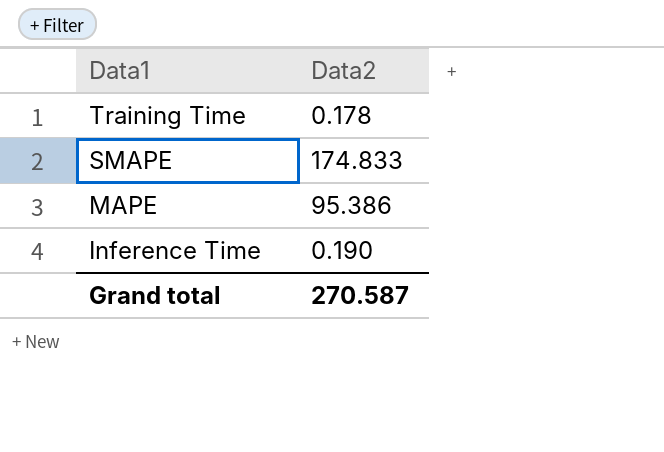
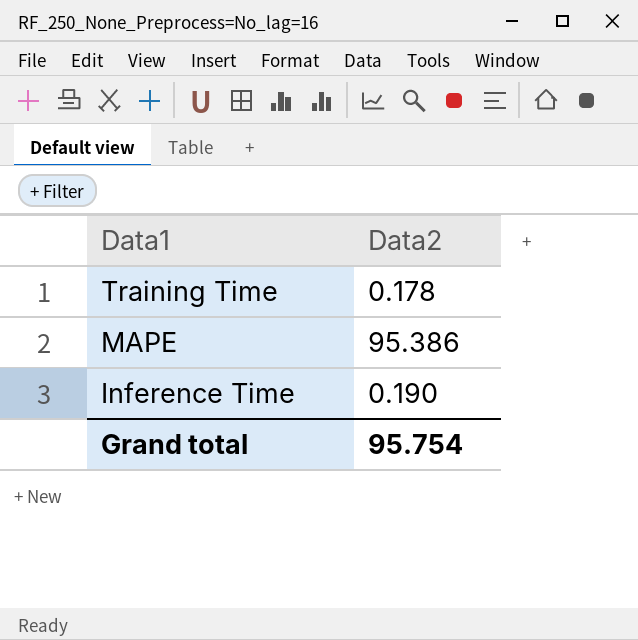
row SMAPE: 174.833 -> none
Grand total | Data2: 270.587 -> 95.754

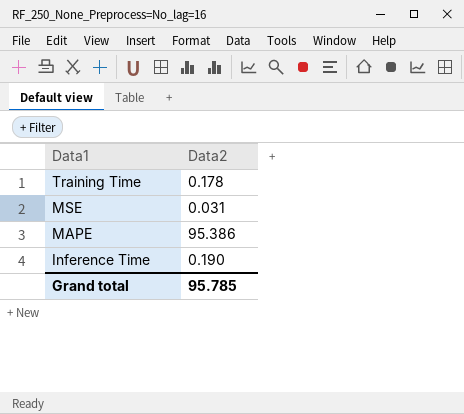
row MSE: none -> 0.031
Grand total | Data2: 95.754 -> 95.785

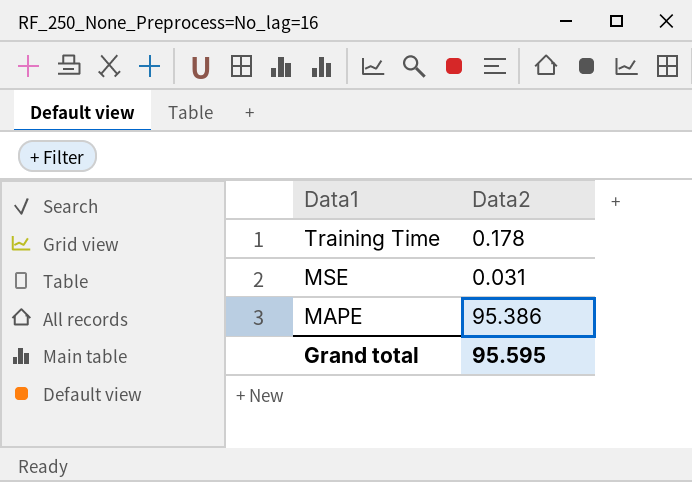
row Inference Time: 0.190 -> none
Grand total | Data2: 95.785 -> 95.595

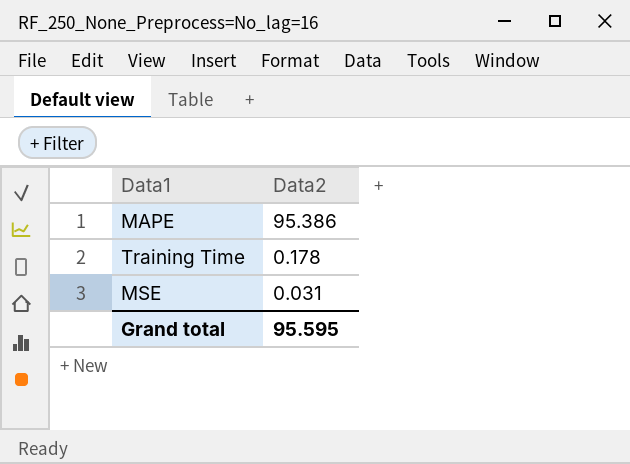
row order: Data1 descending -> Data2 descending

